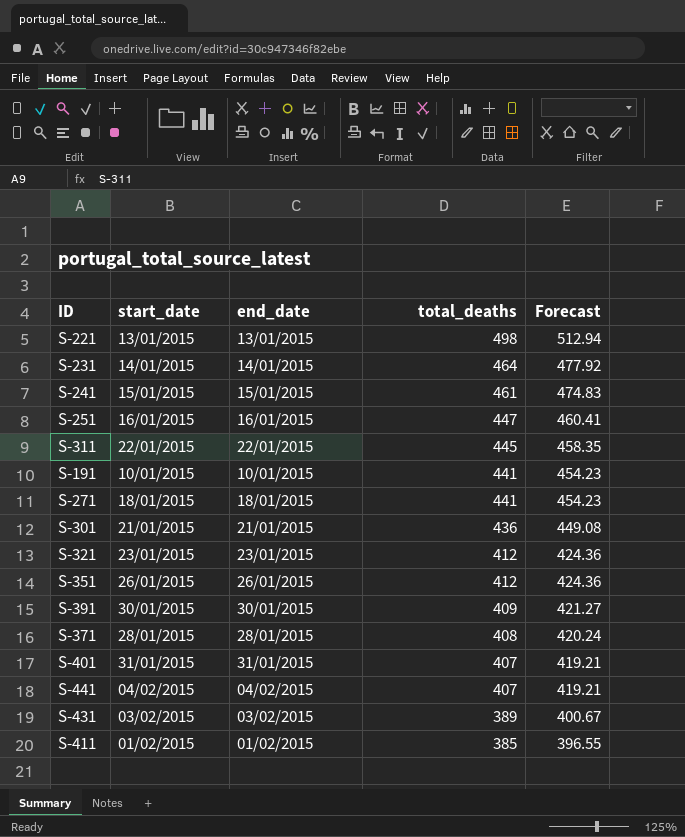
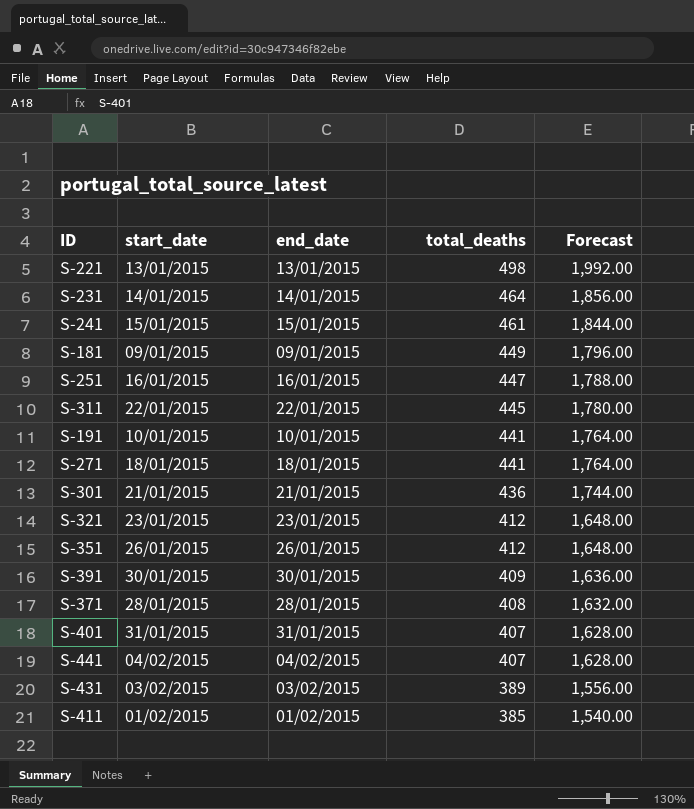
column Forecast | formula: [total_deaths] * 1.03 -> [total_deaths] * 4
row S-181: none -> 09/01/2015 | 09/01/2015 | 449 | 1,796.00

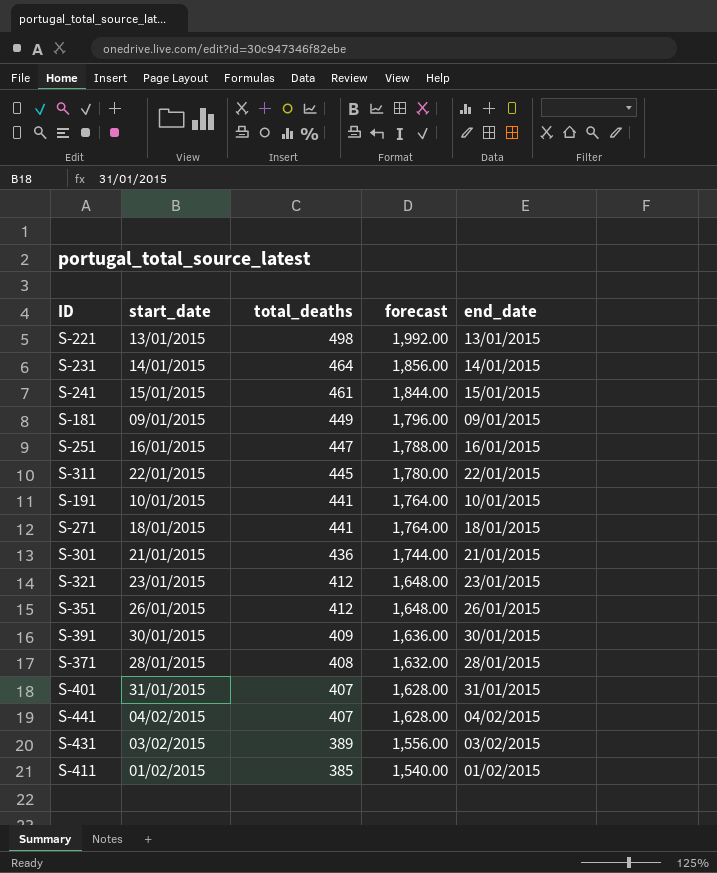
column name: Forecast -> forecast
column end_date | position: 3 -> 5

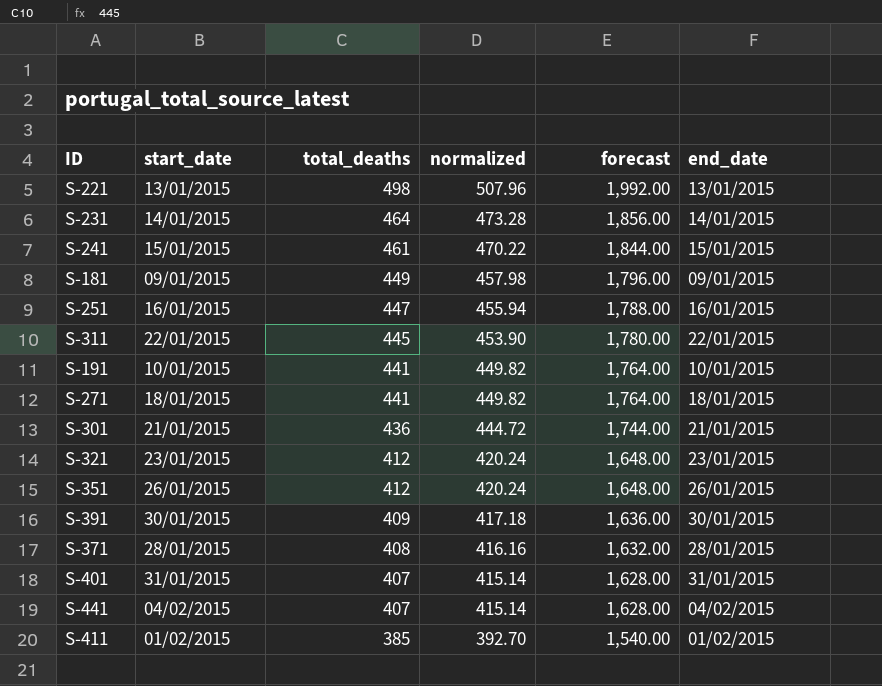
column normalized | formula: none -> [total_deaths] * 1.02
row S-431: 03/02/2015 | 389 | 1,556.00 | 03/02/2015 -> none

